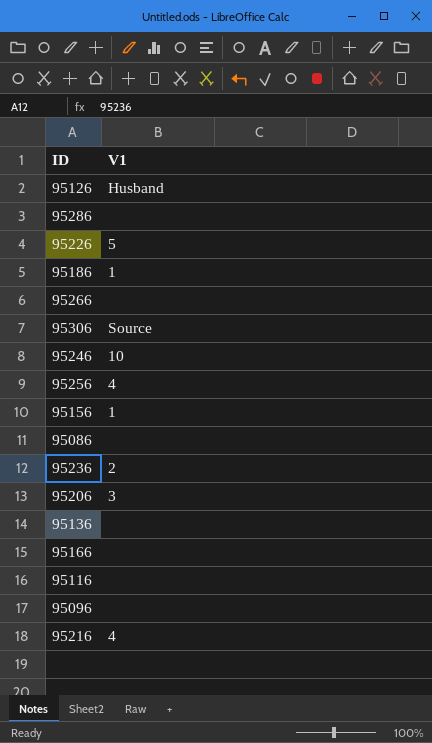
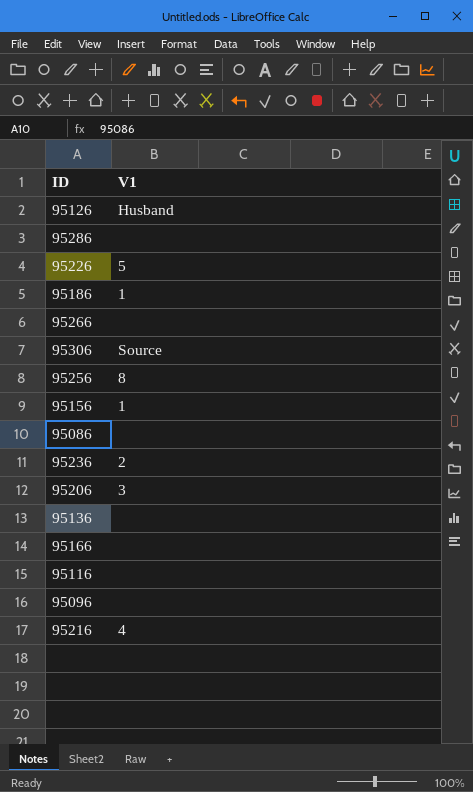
row 95246: 10 -> none
95256 | V1: 4 -> 8

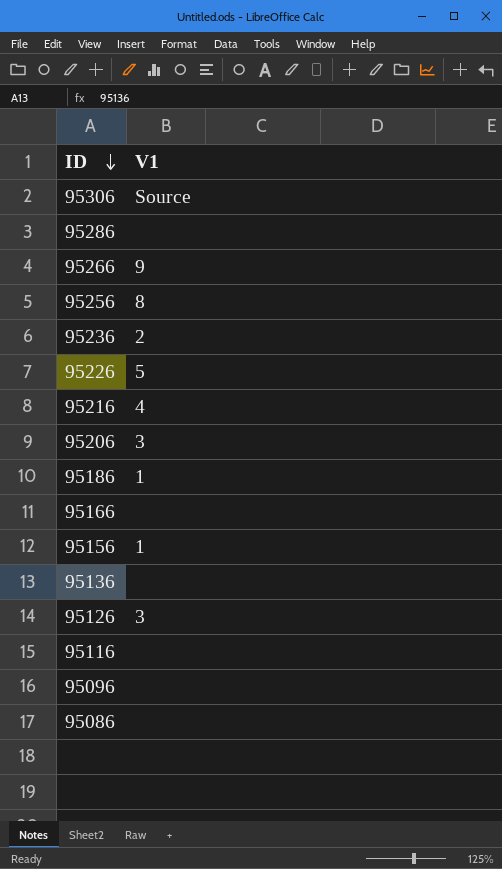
row order: none -> ID descending
95266 | V1: none -> 9
95126 | V1: Husband -> 3

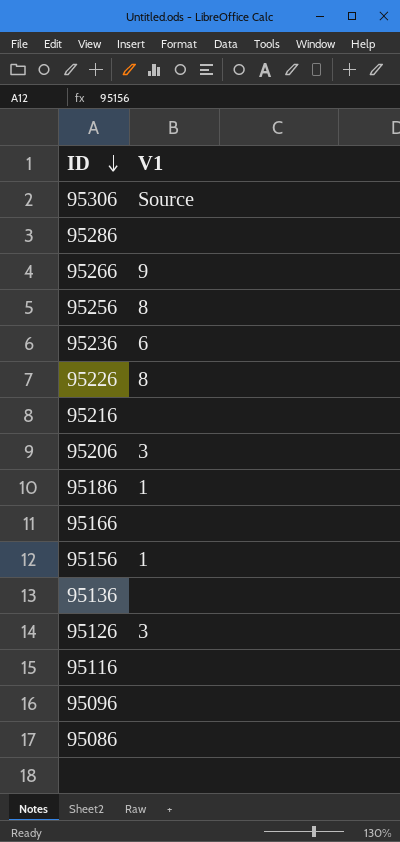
95236 | V1: 2 -> 6
95226 | V1: 5 -> 8
95216 | V1: 4 -> none

